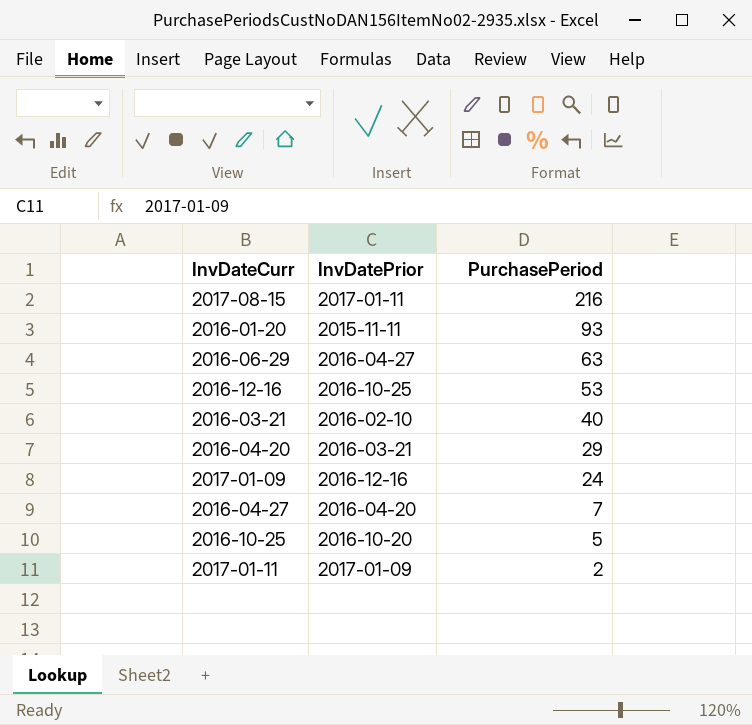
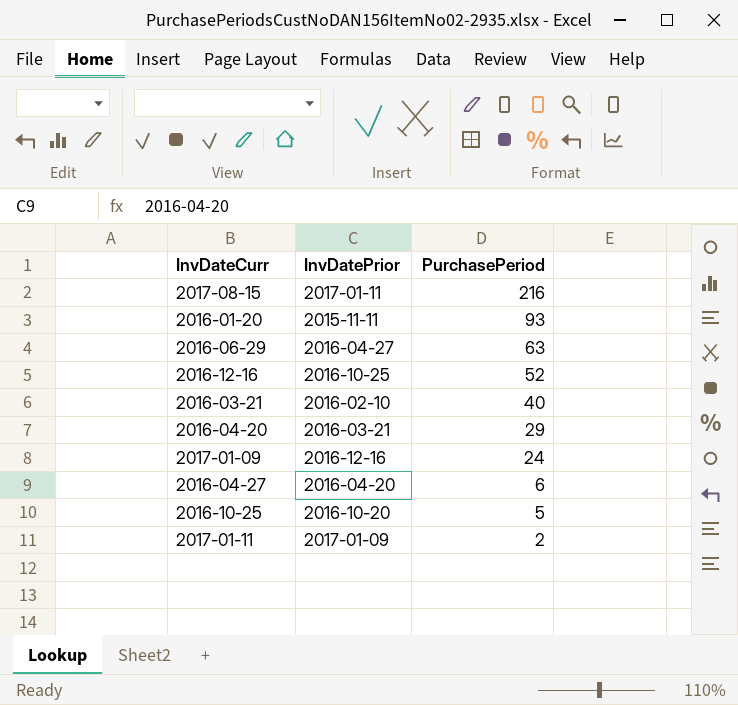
2016-12-16 | PurchasePeriod: 53 -> 52
2016-04-27 | PurchasePeriod: 7 -> 6

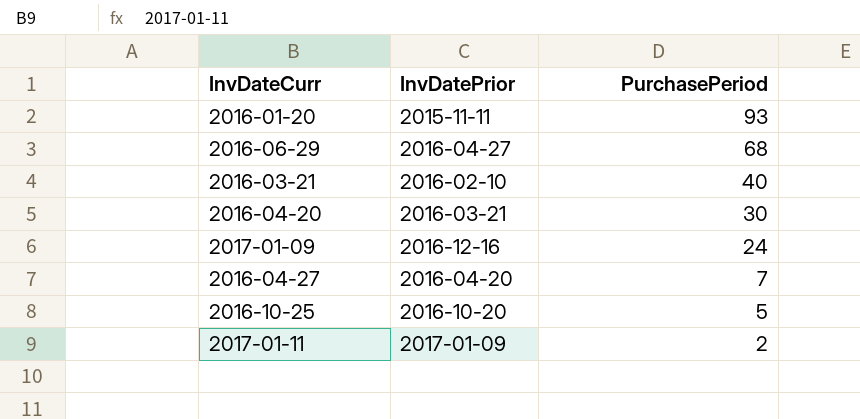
row 2017-08-15: 2017-01-11 | 216 -> none
row 2016-12-16: 2016-10-25 | 52 -> none
2016-06-29 | PurchasePeriod: 63 -> 68
2016-04-20 | PurchasePeriod: 29 -> 30
2016-04-27 | PurchasePeriod: 6 -> 7

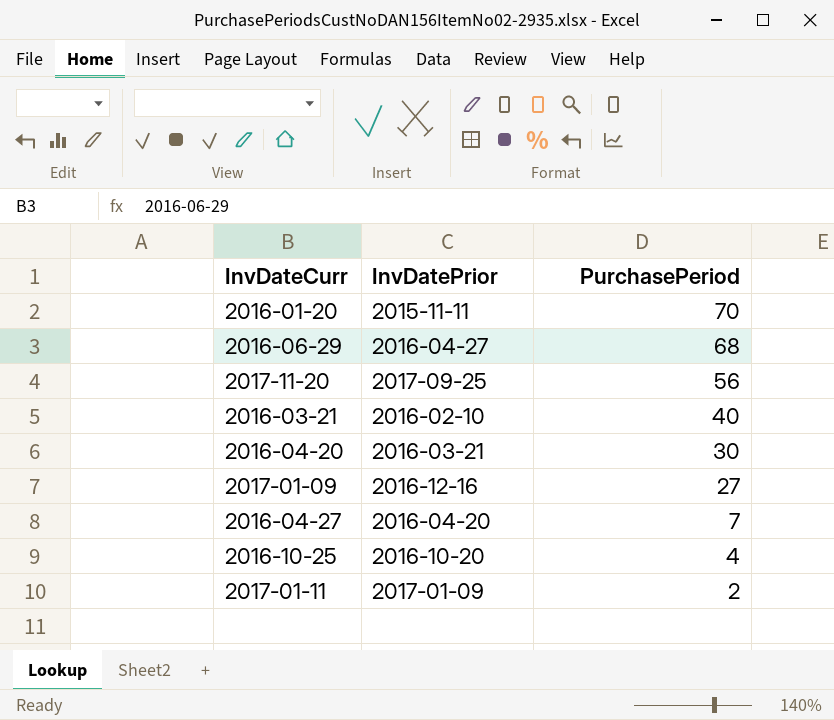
2016-01-20 | PurchasePeriod: 93 -> 70
row 2017-11-20: none -> 2017-09-25 | 56
2017-01-09 | PurchasePeriod: 24 -> 27
2016-10-25 | PurchasePeriod: 5 -> 4

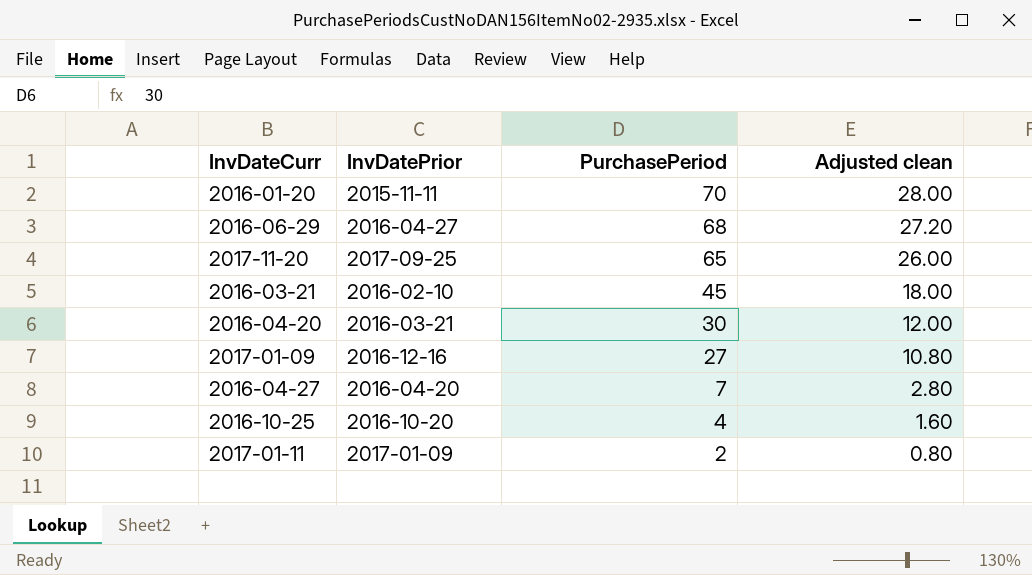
column Adjusted clean | formula: none -> [PurchasePeriod] * 0.4
2017-11-20 | PurchasePeriod: 56 -> 65
2016-03-21 | PurchasePeriod: 40 -> 45

